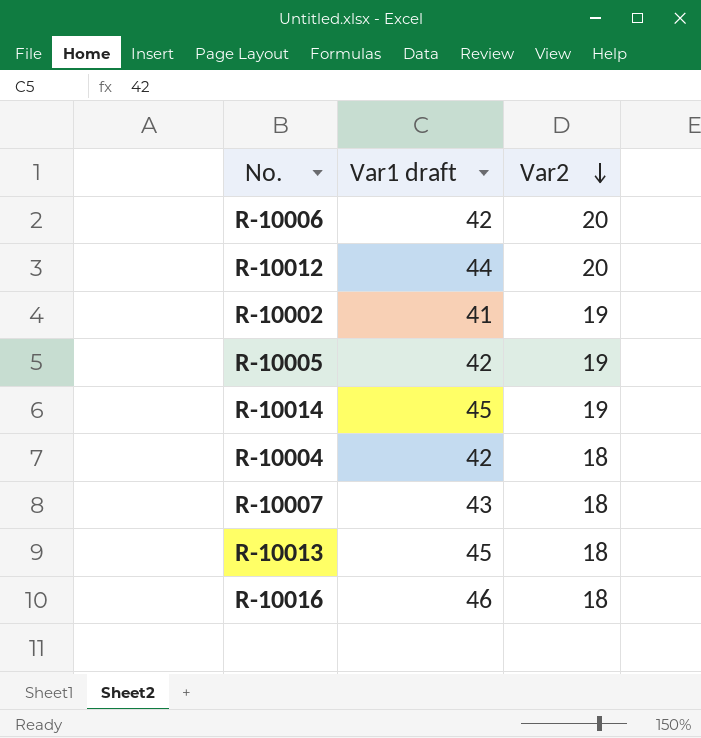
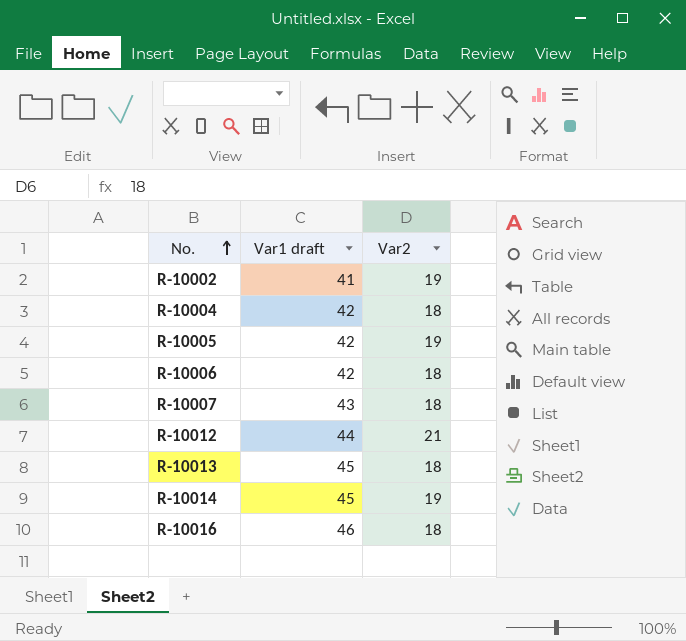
row order: Var2 descending -> No. ascending
R-10006 | Var2: 20 -> 18
R-10012 | Var2: 20 -> 21

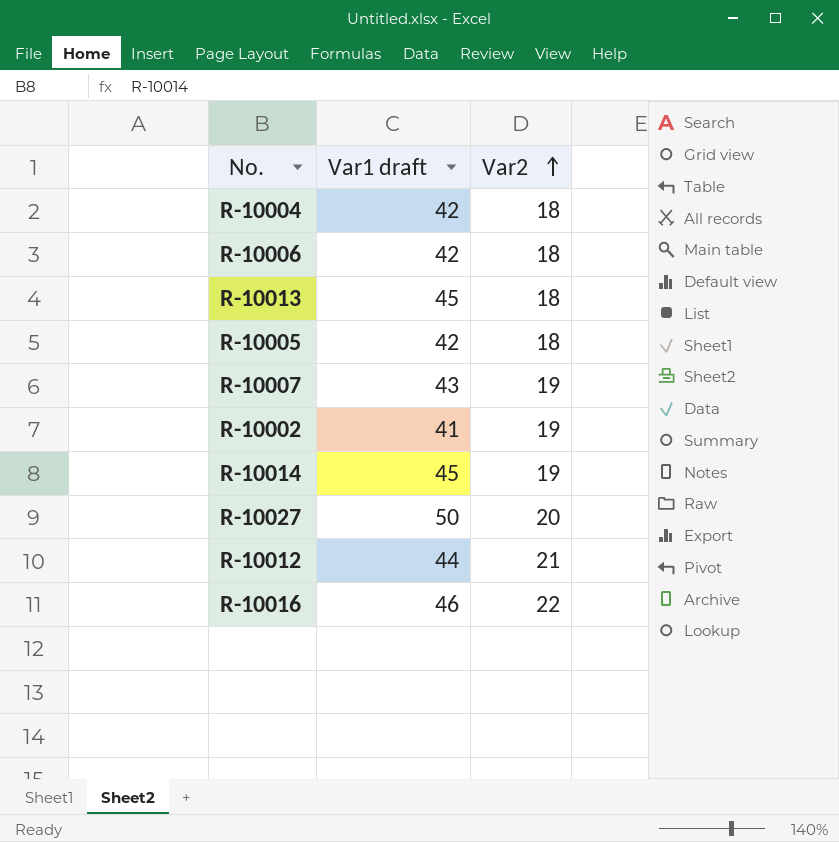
row order: No. ascending -> Var2 ascending
R-10005 | Var2: 19 -> 18
R-10007 | Var2: 18 -> 19
row R-10027: none -> 50 | 20
R-10016 | Var2: 18 -> 22

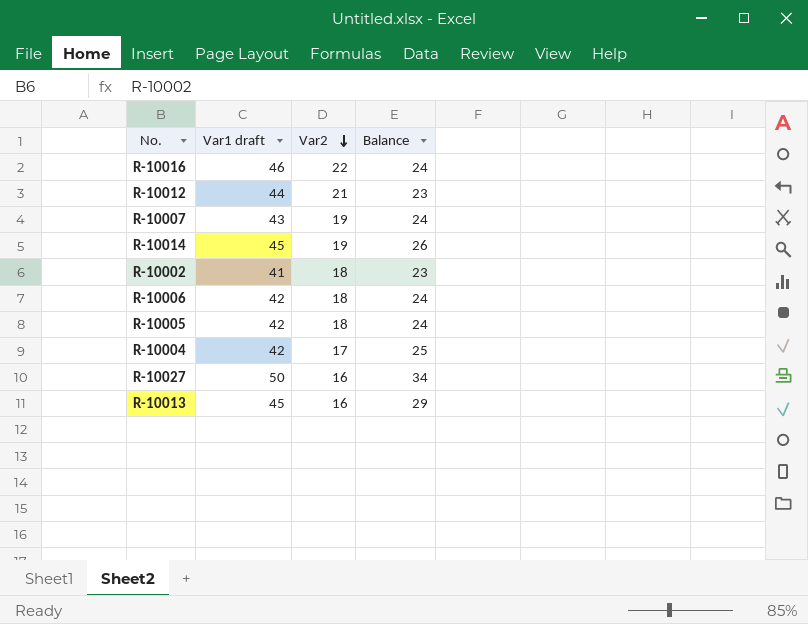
row order: Var2 ascending -> Var2 descending
column Balance | formula: none -> [Var1 draft] - [Var2]
R-10002 | Var2: 19 -> 18
R-10004 | Var2: 18 -> 17
R-10027 | Var2: 20 -> 16
R-10013 | Var2: 18 -> 16

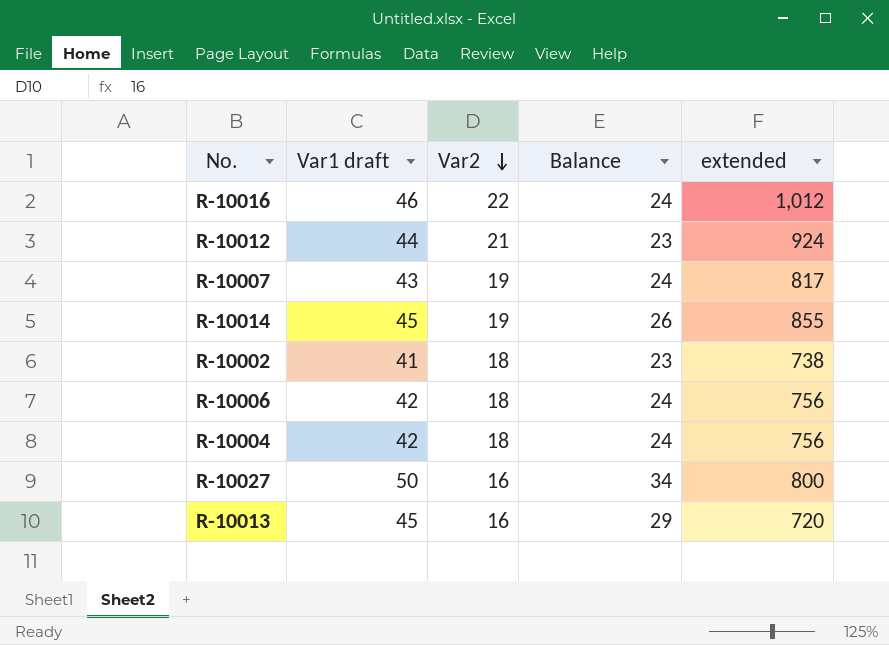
column extended | formula: none -> [Var1 draft] * [Var2]
row R-10005: 42 | 18 | 24 -> none
R-10004 | Var2: 17 -> 18
R-10004 | Balance: 25 -> 24

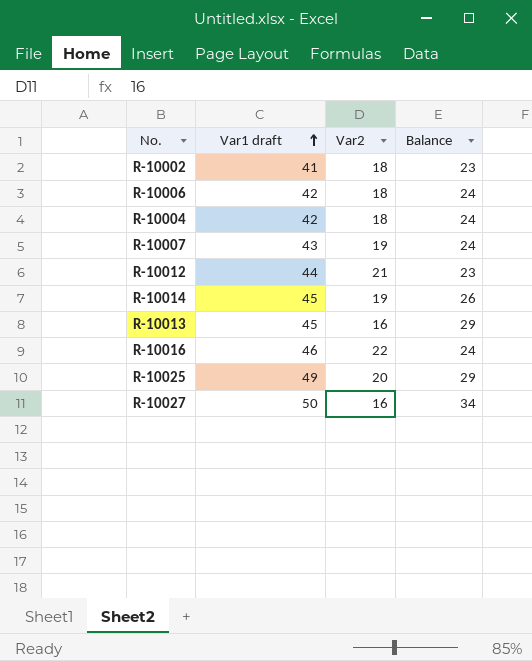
row order: Var2 descending -> Var1 draft ascending
column extended | formula: [Var1 draft] * [Var2] -> none
row R-10025: none -> 49 | 20 | 29

